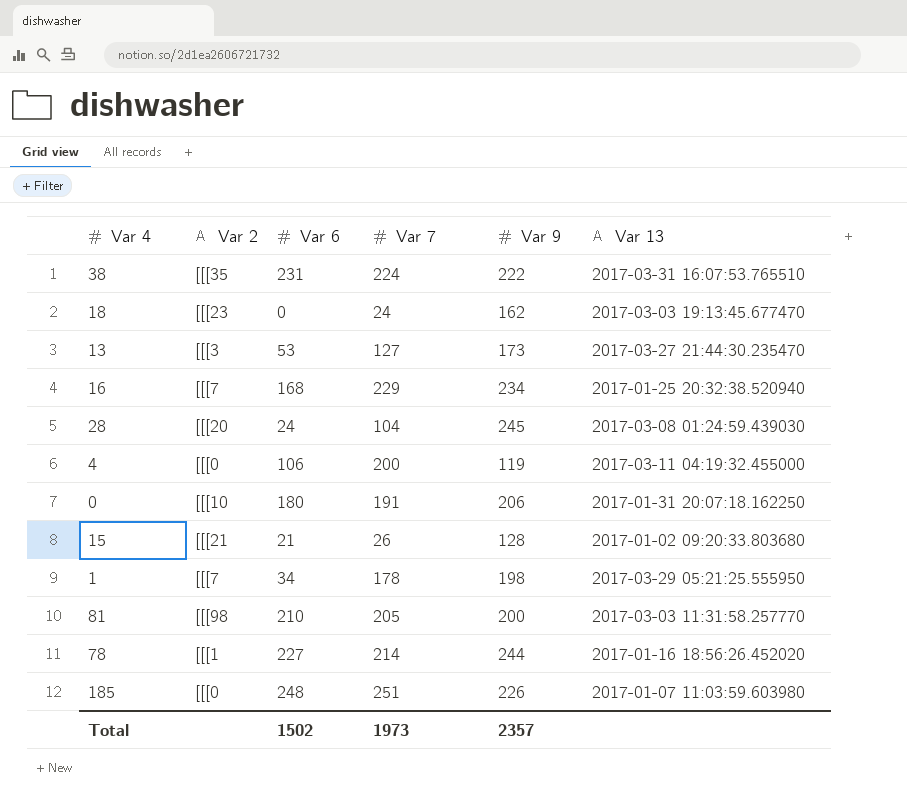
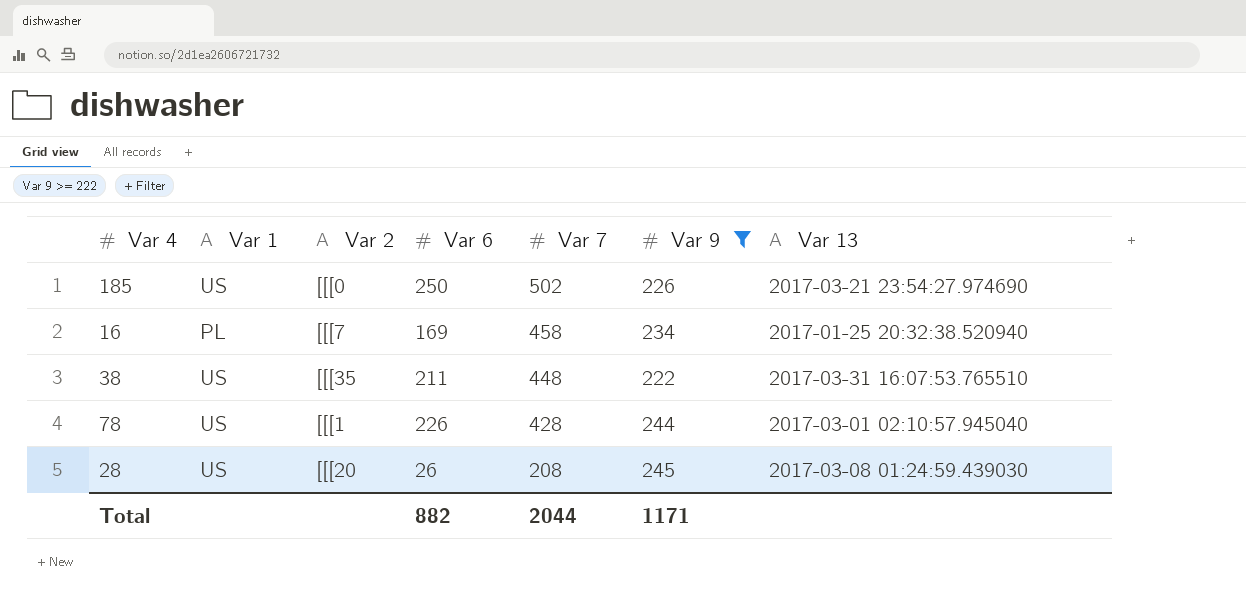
filter: none -> Var 9 >= 222
row order: none -> Var 7 descending
column Var 1 | position: none -> 2
185 | Var 6: 248 -> 250
185 | Var 7: 251 -> 502
185 | Var 13: 2017-01-07 11:03:59.603980 -> 2017-03-21 23:54:27.974690
16 | Var 6: 168 -> 169
16 | Var 7: 229 -> 458
38 | Var 6: 231 -> 211
38 | Var 7: 224 -> 448
78 | Var 6: 227 -> 226
78 | Var 7: 214 -> 428
78 | Var 13: 2017-01-16 18:56:26.452020 -> 2017-03-01 02:10:57.945040
28 | Var 6: 24 -> 26
28 | Var 7: 104 -> 208
Total | Var 6: 1502 -> 882
Total | Var 7: 1973 -> 2044
Total | Var 9: 2357 -> 1171

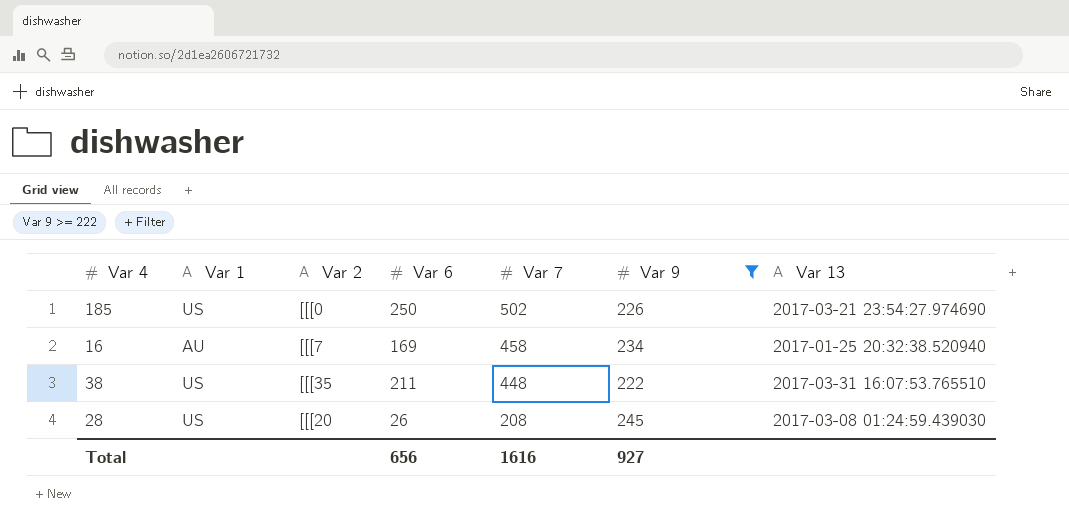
row 78: US | [[[1 | 226 | 428 | 244 | 2017-03-01 02:10:57.945040 -> none
16 | Var 1: PL -> AU
Total | Var 6: 882 -> 656
Total | Var 7: 2044 -> 1616
Total | Var 9: 1171 -> 927

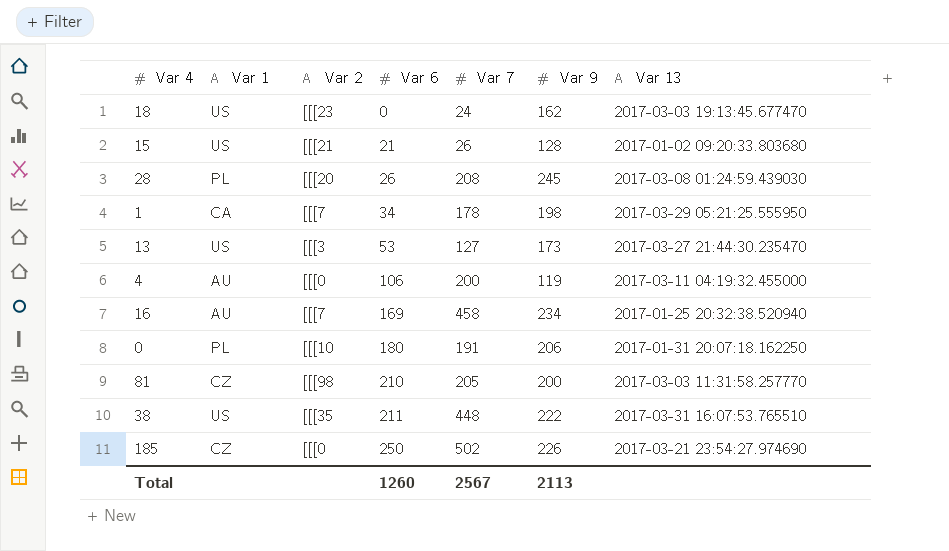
filter: Var 9 >= 222 -> none
row order: Var 7 descending -> Var 6 ascending
28 | Var 1: US -> PL
185 | Var 1: US -> CZ
Total | Var 6: 656 -> 1260
Total | Var 7: 1616 -> 2567
Total | Var 9: 927 -> 2113

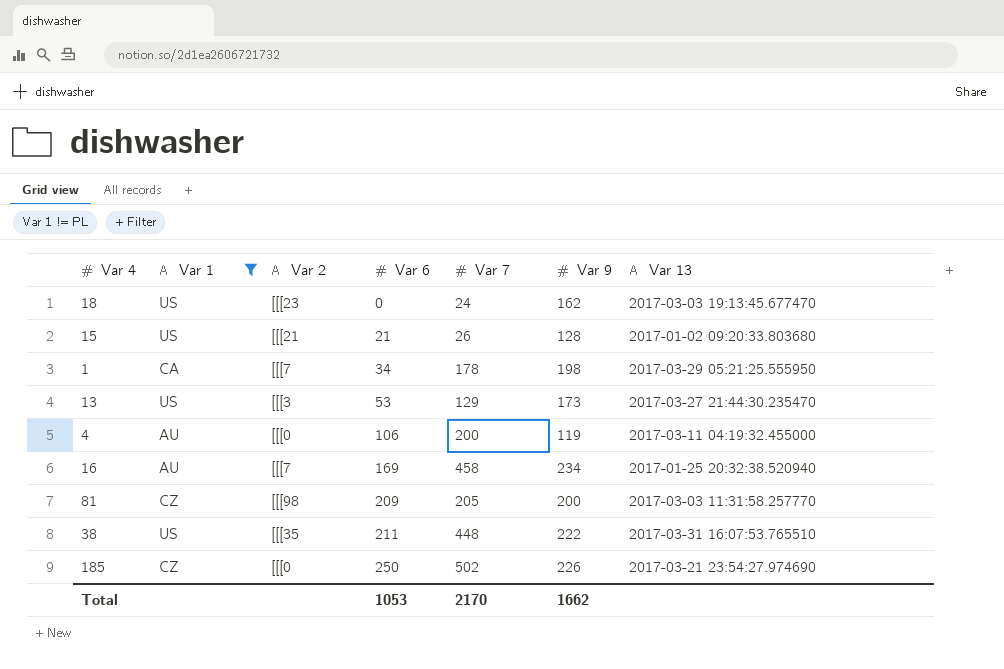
filter: none -> Var 1 != PL
13 | Var 7: 127 -> 129
81 | Var 6: 210 -> 209
Total | Var 6: 1260 -> 1053
Total | Var 7: 2567 -> 2170
Total | Var 9: 2113 -> 1662

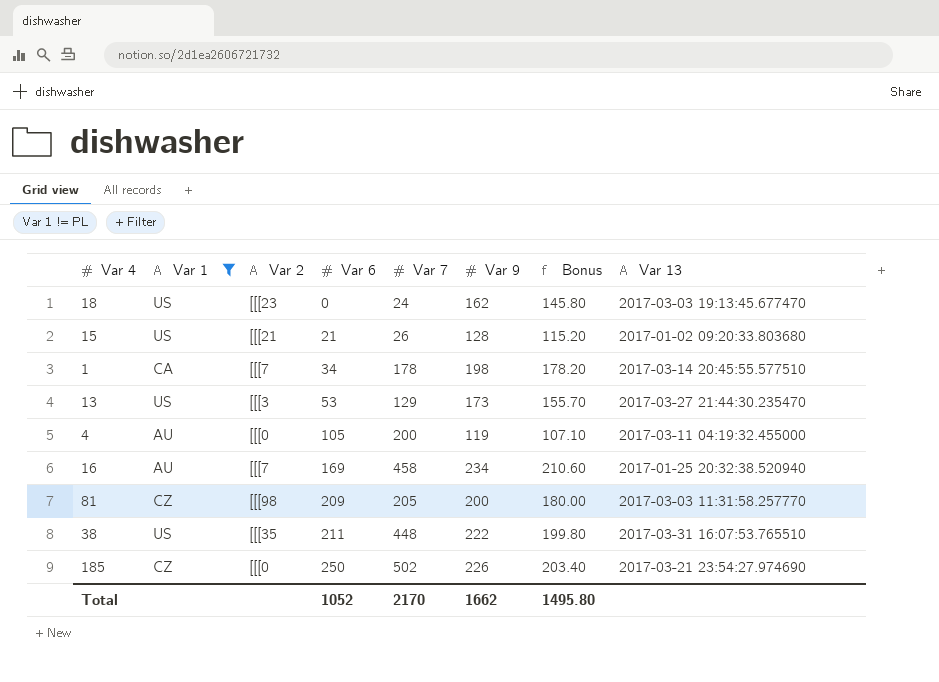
column Bonus | formula: none -> [Var 9] * 0.9
1 | Var 13: 2017-03-29 05:21:25.555950 -> 2017-03-14 20:45:55.577510
4 | Var 6: 106 -> 105
Total | Var 6: 1053 -> 1052

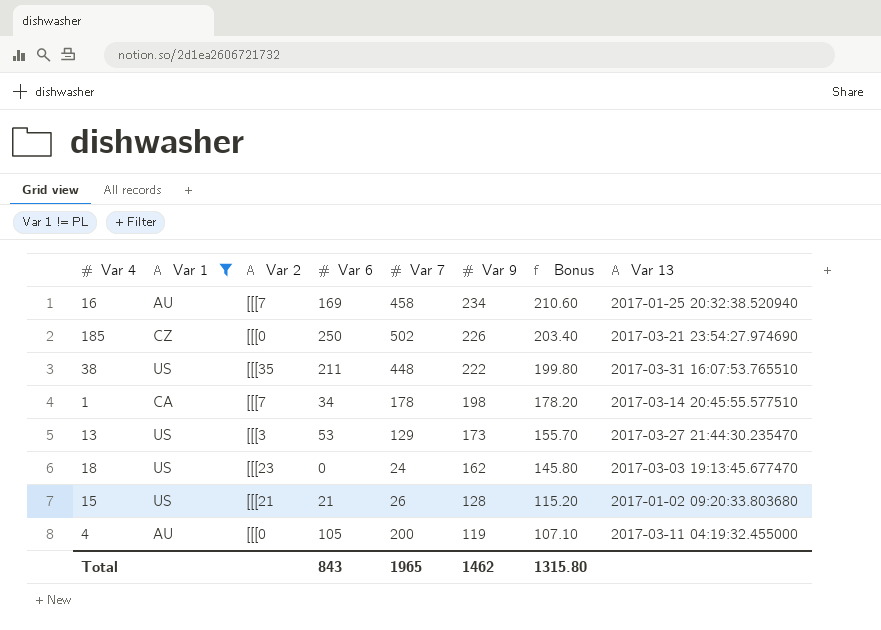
row order: Var 6 ascending -> Var 9 descending
row 81: CZ | [[[98 | 209 | 205 | 200 | 180.00 | 2017-03-03 11:31:58.257770 -> none
Total | Var 6: 1052 -> 843
Total | Var 7: 2170 -> 1965
Total | Var 9: 1662 -> 1462
Total | Bonus: 1495.80 -> 1315.80

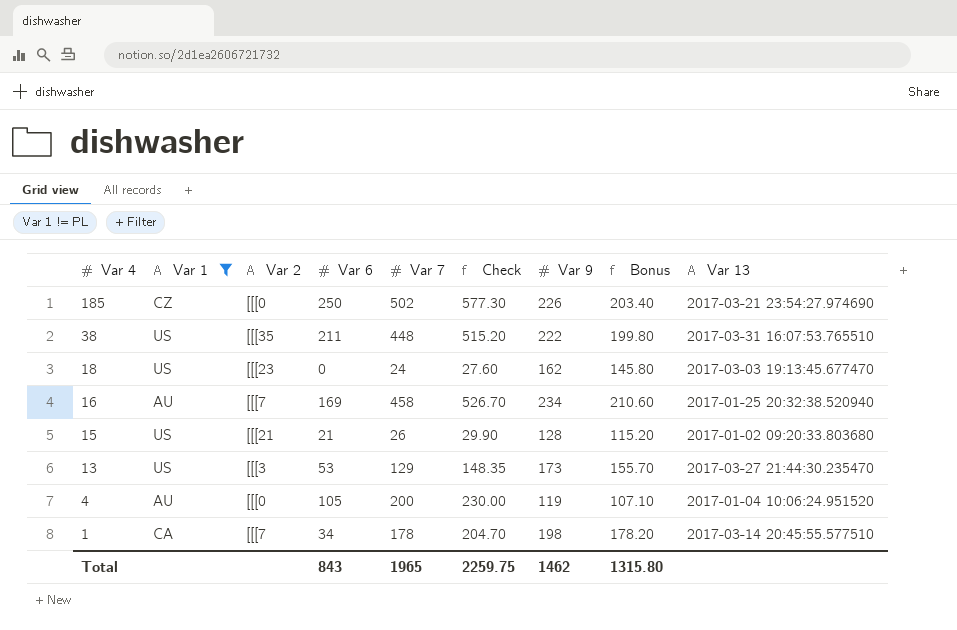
row order: Var 9 descending -> Var 4 descending
column Check | formula: none -> [Var 7] * 1.15
4 | Var 13: 2017-03-11 04:19:32.455000 -> 2017-01-04 10:06:24.951520

